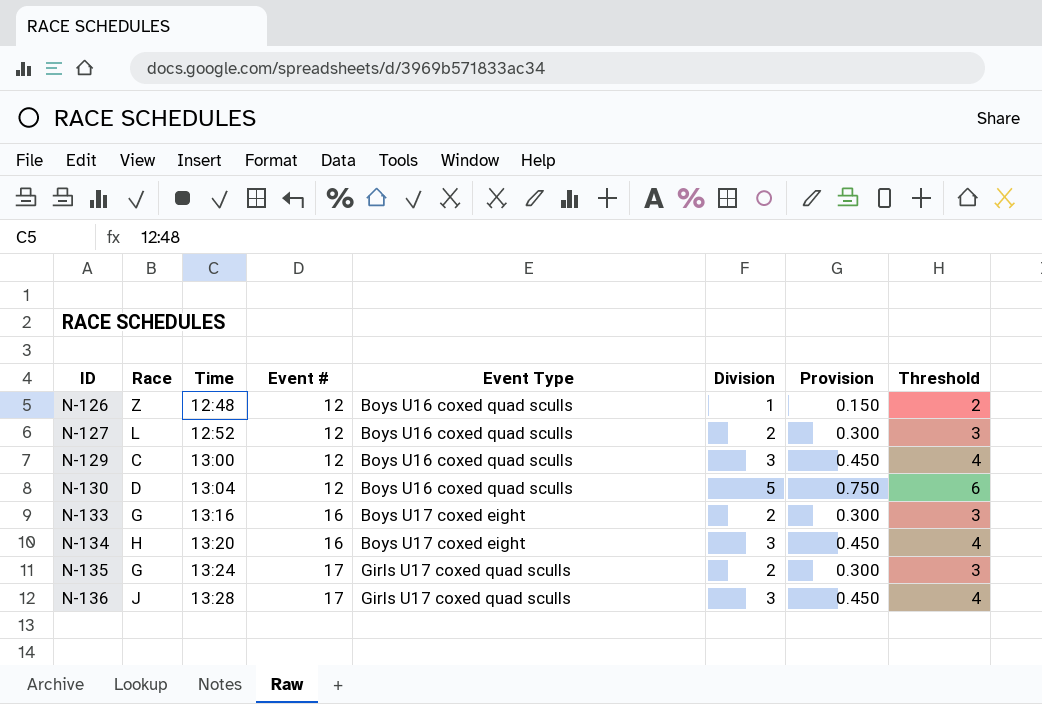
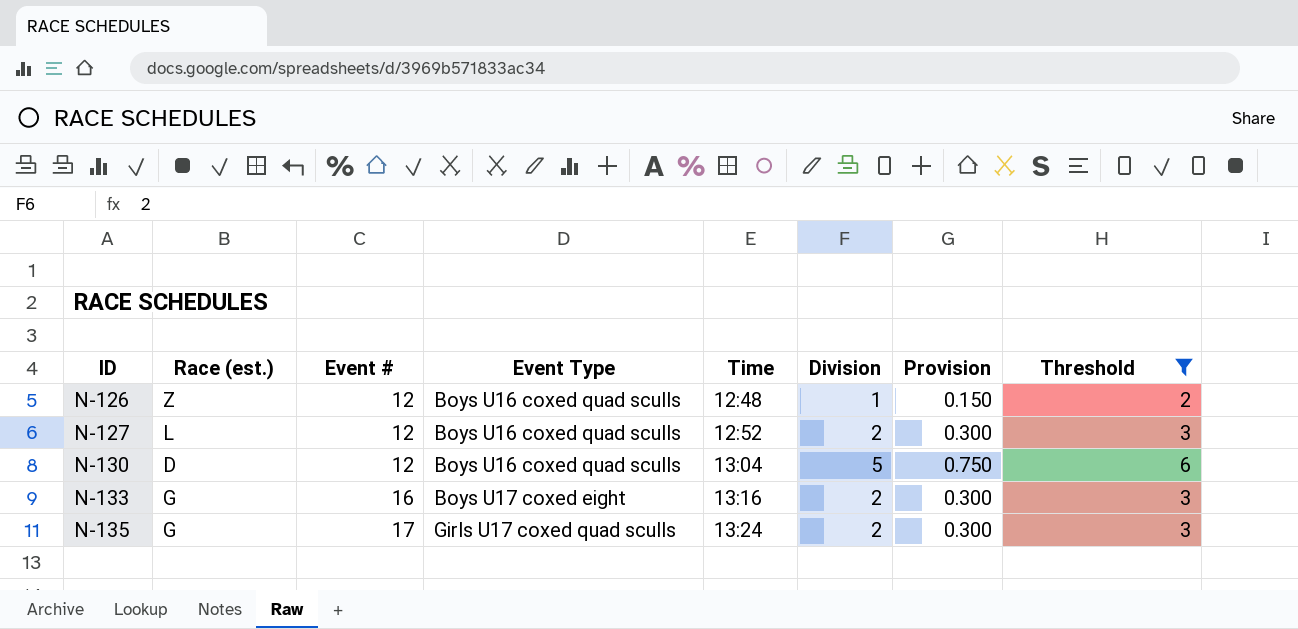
filter: none -> Threshold != 4
column name: Race -> Race (est.)
column Time | position: 3 -> 5

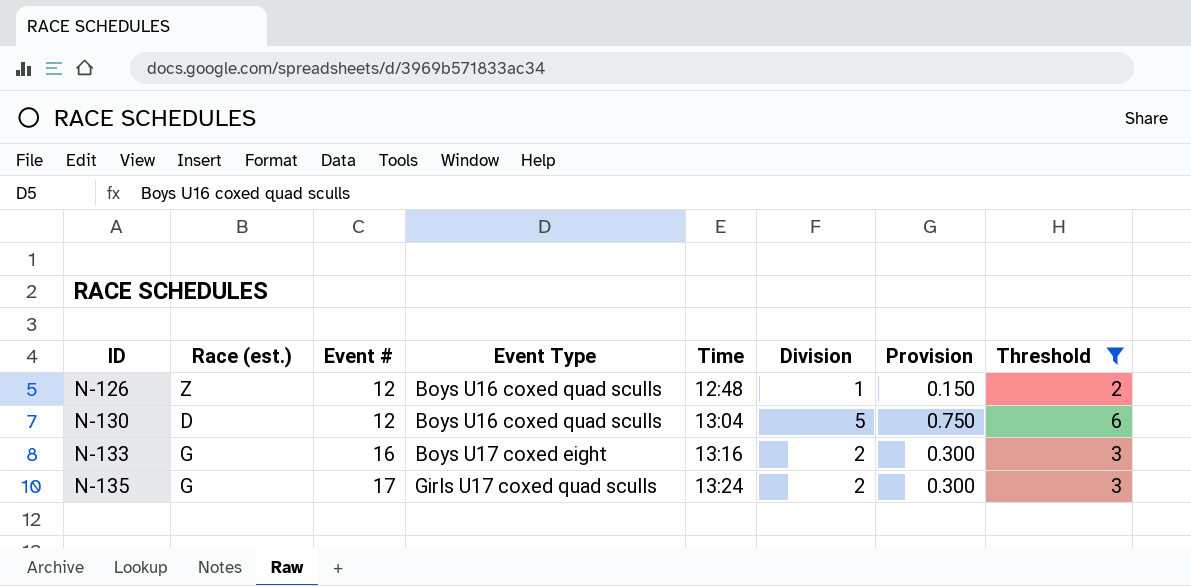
row N-127: L | 12 | Boys U16 coxed quad sculls | 12:52 | 2 | 0.300 | 3 -> none

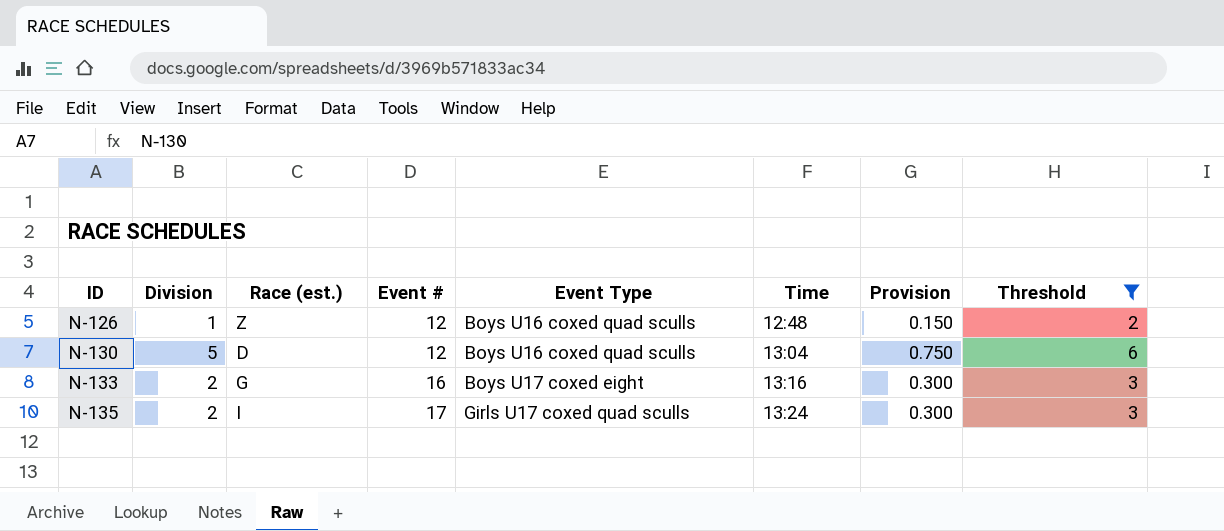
column Division | position: 6 -> 2
N-135 | Race (est.): G -> I

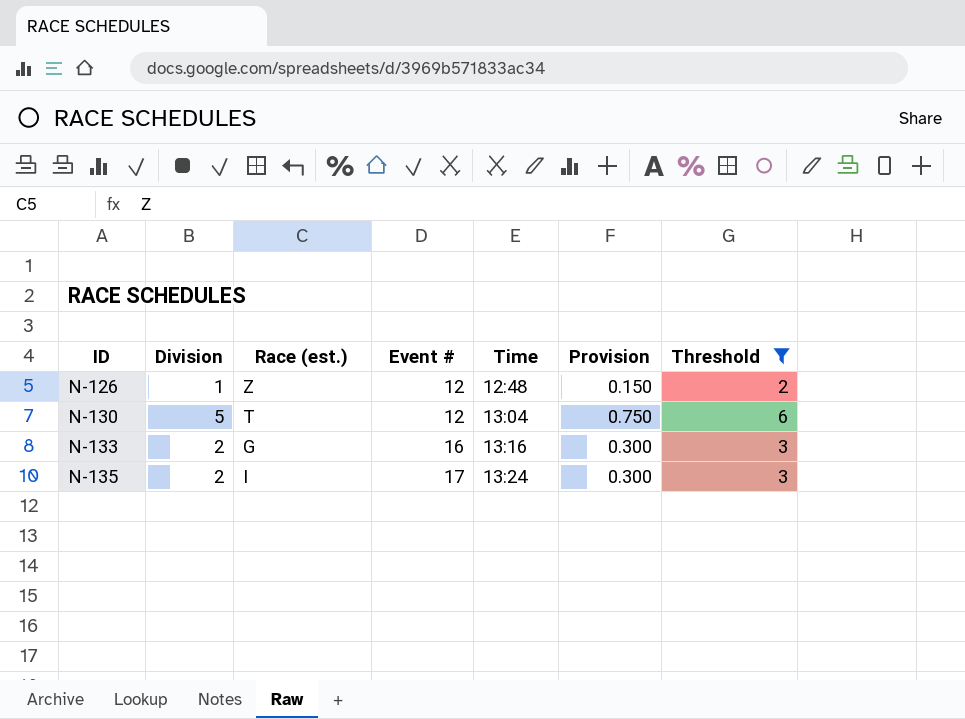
column Event Type | position: 5 -> none
N-130 | Race (est.): D -> T

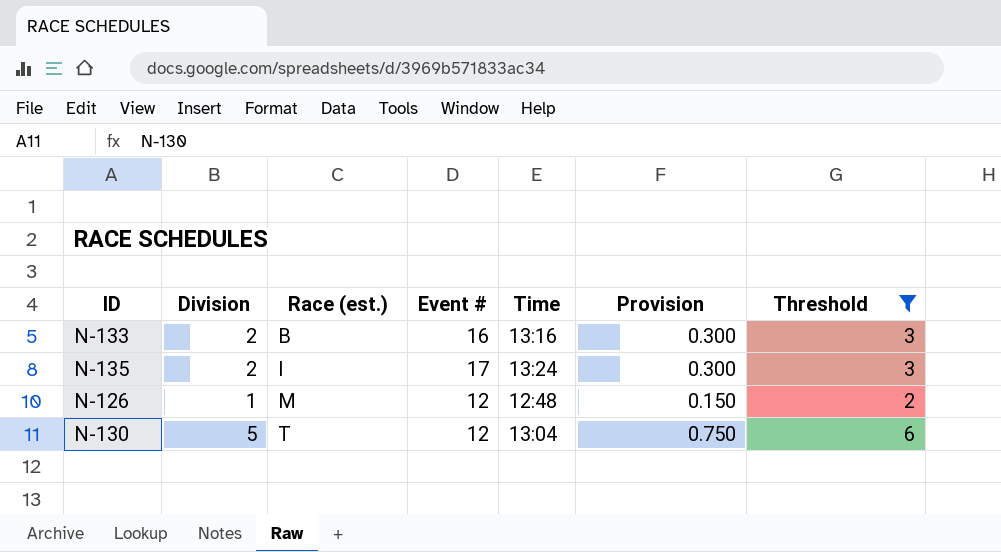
row order: ID ascending -> Race (est.) ascending
N-133 | Race (est.): G -> B
N-126 | Race (est.): Z -> M

